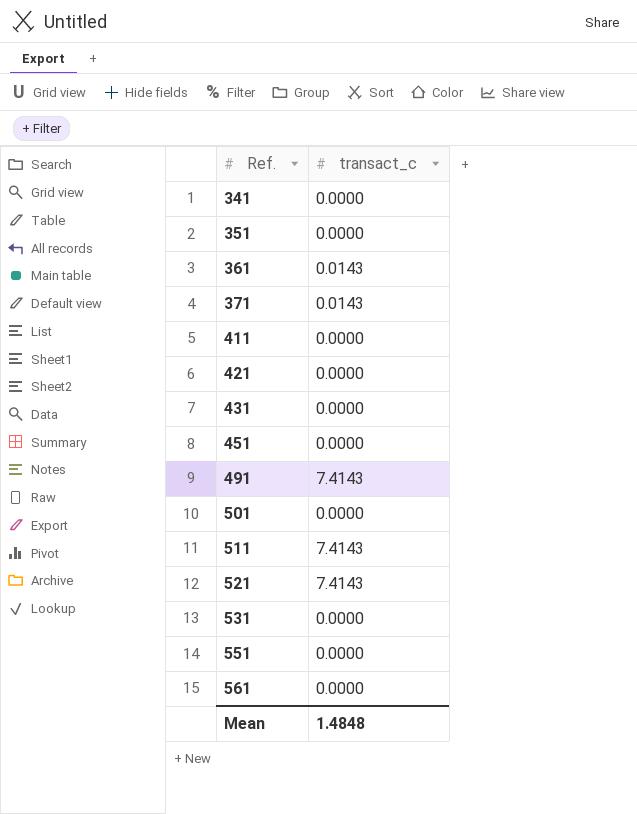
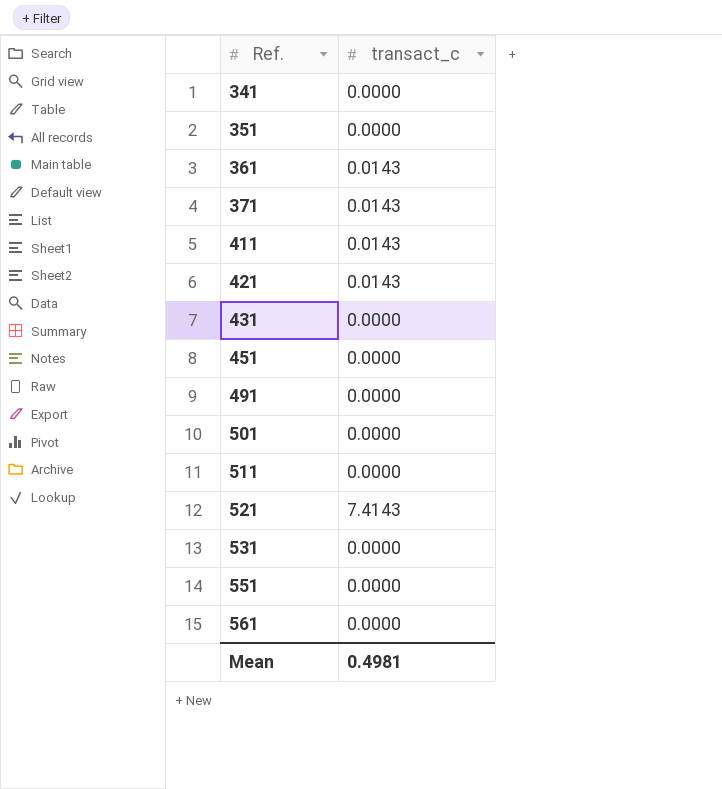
411 | transact_c: 0.0000 -> 0.0143
421 | transact_c: 0.0000 -> 0.0143
491 | transact_c: 7.4143 -> 0.0000
511 | transact_c: 7.4143 -> 0.0000
Mean | transact_c: 1.4848 -> 0.4981

